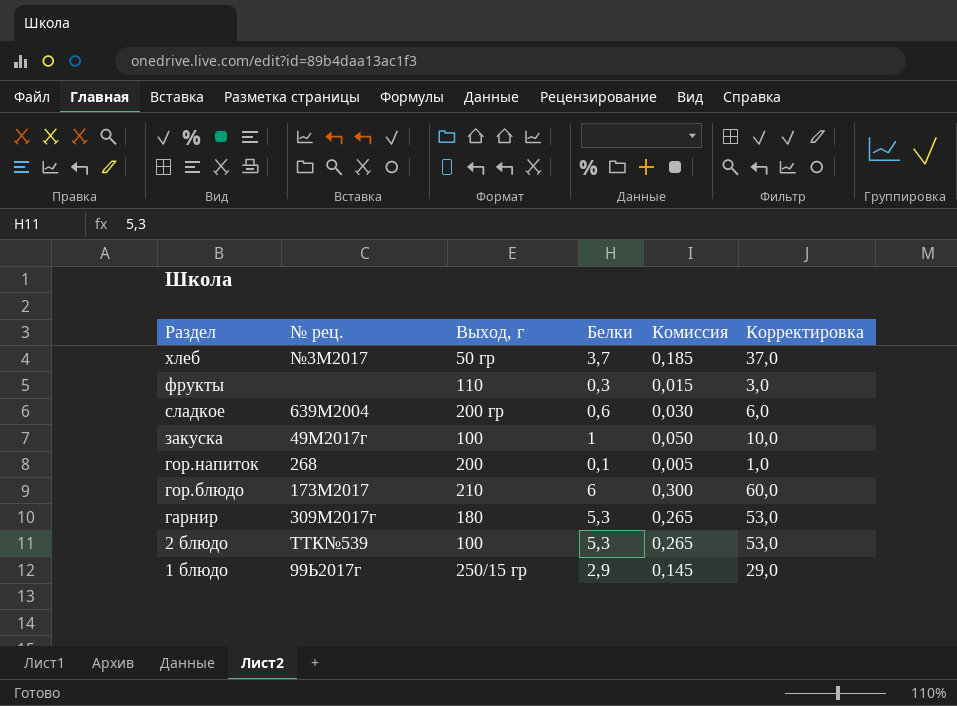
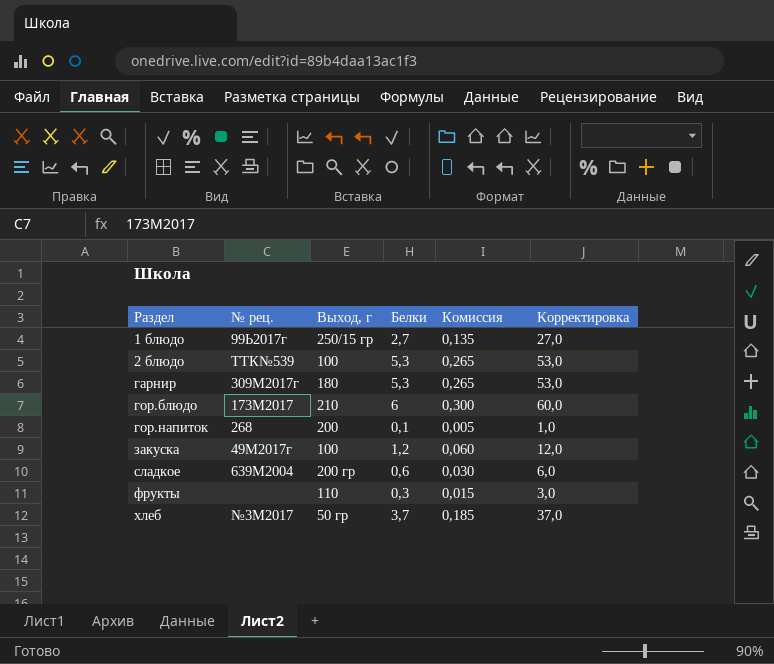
row order: Раздел descending -> Раздел ascending
1 блюдо | Белки: 2,9 -> 2,7
1 блюдо | Комиссия: 0,145 -> 0,135
1 блюдо | Корректировка: 29,0 -> 27,0
закуска | Белки: 1 -> 1,2
закуска | Комиссия: 0,050 -> 0,060
закуска | Корректировка: 10,0 -> 12,0

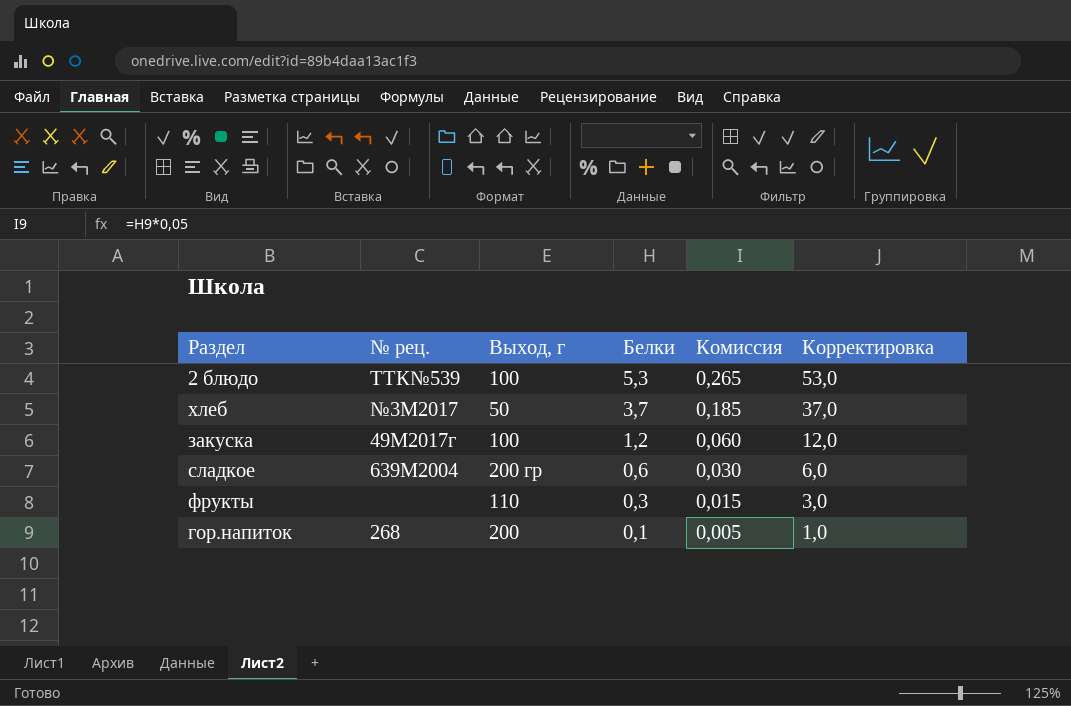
row order: Раздел ascending -> Белки descending
row 1 блюдо: 99Ь2017г | 250/15 гр | 2,7 | 0,135 | 27,0 -> none
row гарнир: 309М2017г | 180 | 5,3 | 0,265 | 53,0 -> none
row гор.блюдо: 173М2017 | 210 | 6 | 0,300 | 60,0 -> none
хлеб | Выход, г: 50 гр -> 50

